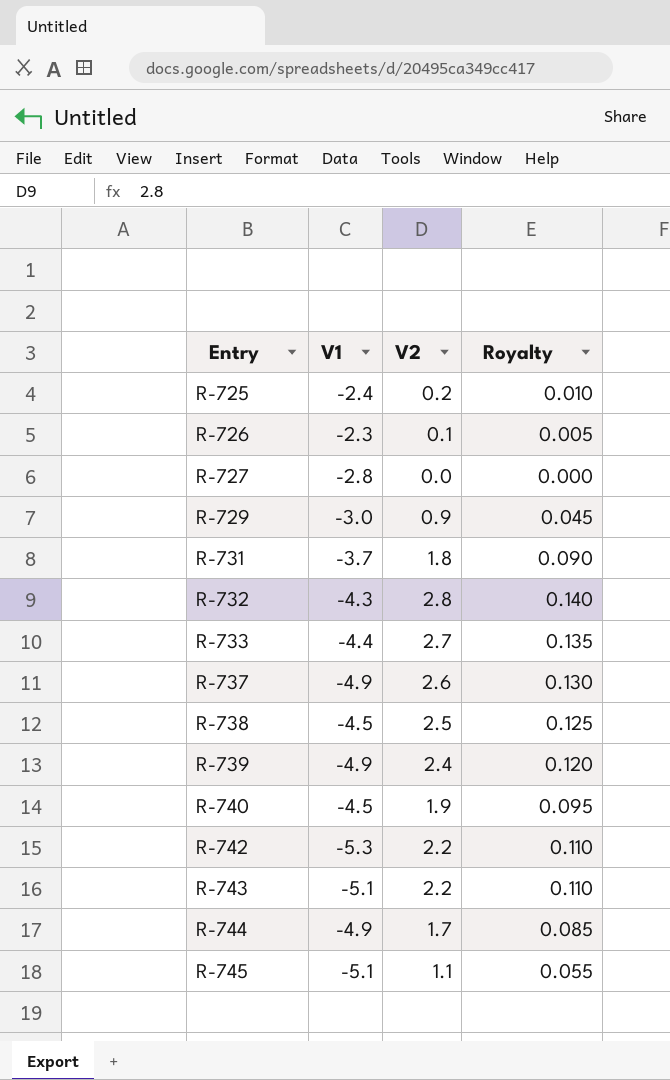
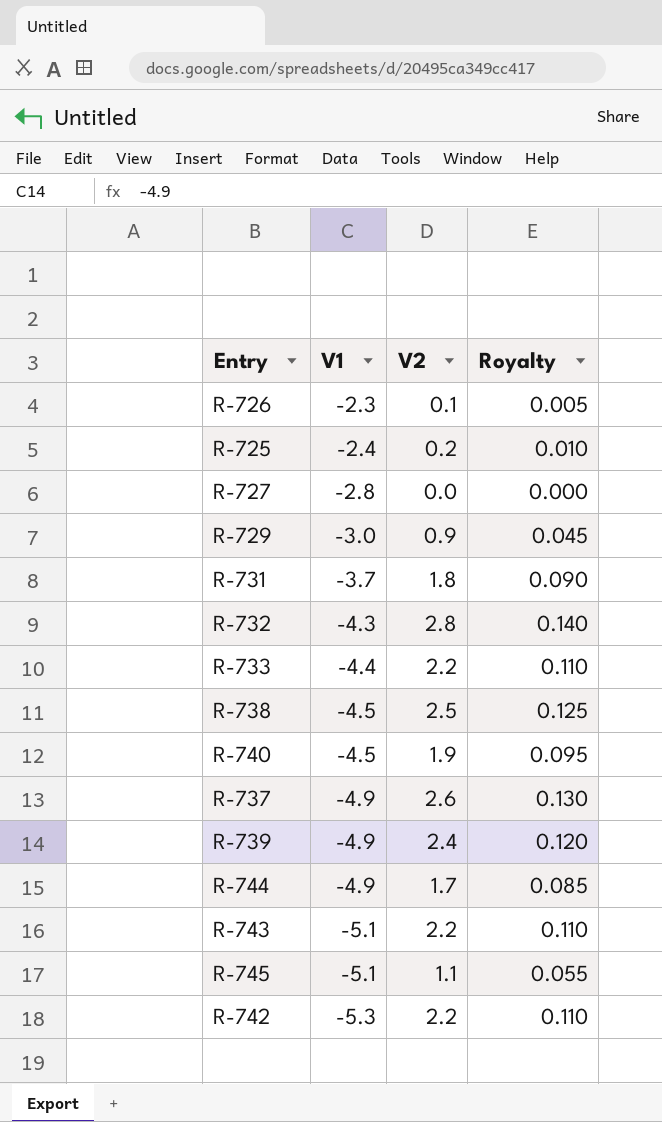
row order: Entry ascending -> V1 descending
R-733 | V2: 2.7 -> 2.2
R-733 | Royalty: 0.135 -> 0.110

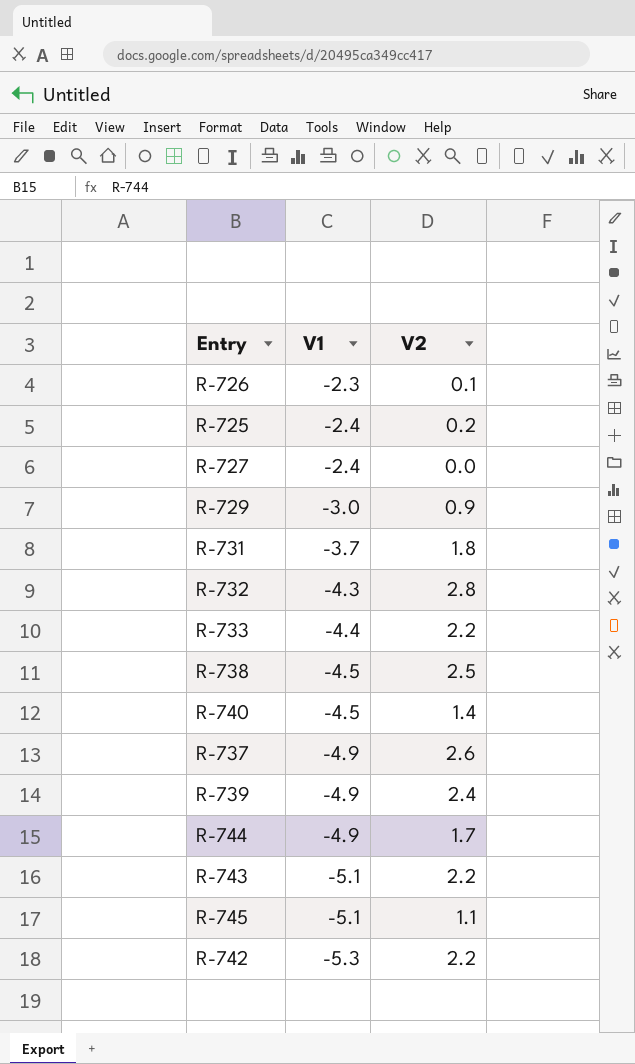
column Royalty | formula: [V2] * 0.05 -> none
R-727 | V1: -2.8 -> -2.4
R-740 | V2: 1.9 -> 1.4

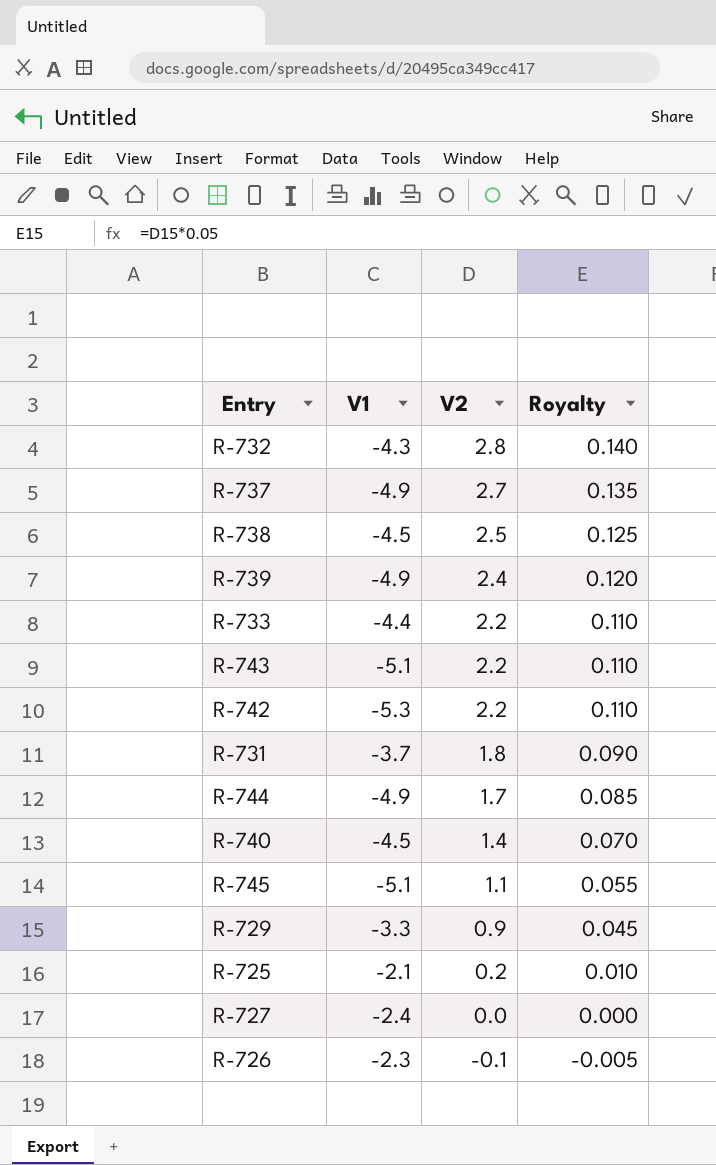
row order: V1 descending -> V2 descending
column Royalty | formula: none -> [V2] * 0.05
R-737 | V2: 2.6 -> 2.7
R-729 | V1: -3.0 -> -3.3
R-725 | V1: -2.4 -> -2.1
R-726 | V2: 0.1 -> -0.1

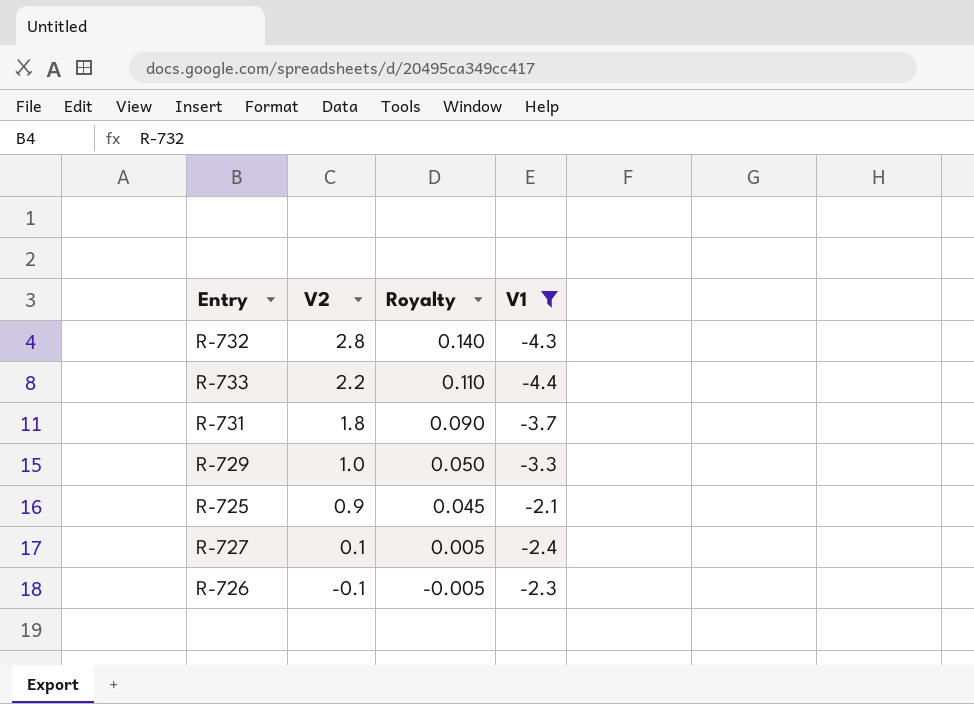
filter: none -> V1 >= -4.4
column V1 | position: 2 -> 4
R-729 | V2: 0.9 -> 1.0
R-729 | Royalty: 0.045 -> 0.050
R-725 | V2: 0.2 -> 0.9
R-725 | Royalty: 0.010 -> 0.045
R-727 | V2: 0.0 -> 0.1
R-727 | Royalty: 0.000 -> 0.005

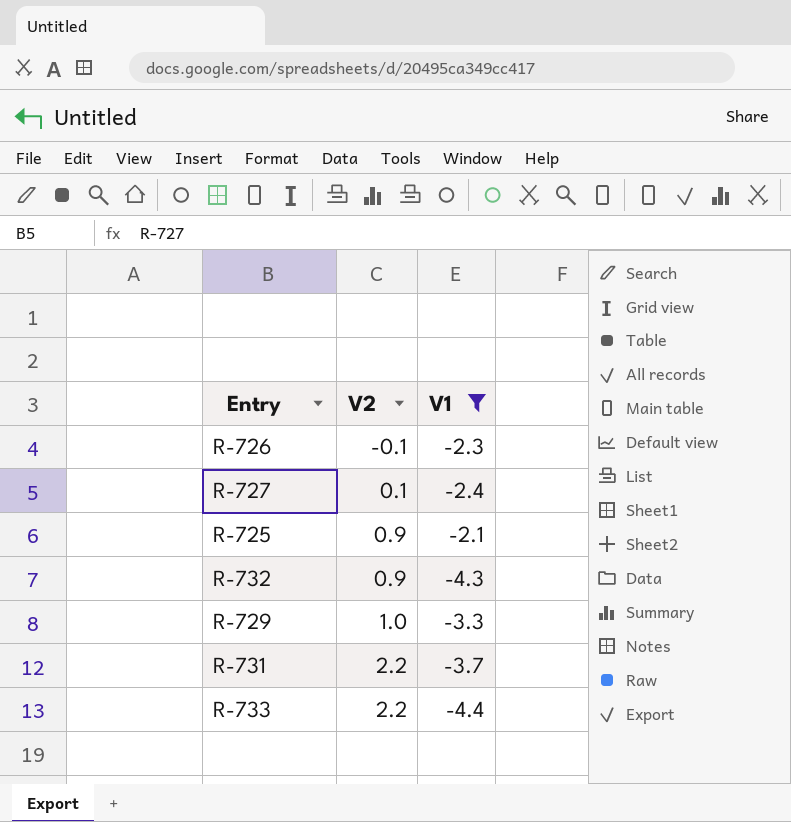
row order: V2 descending -> V2 ascending
column Royalty | formula: [V2] * 0.05 -> none
R-732 | V2: 2.8 -> 0.9
R-731 | V2: 1.8 -> 2.2

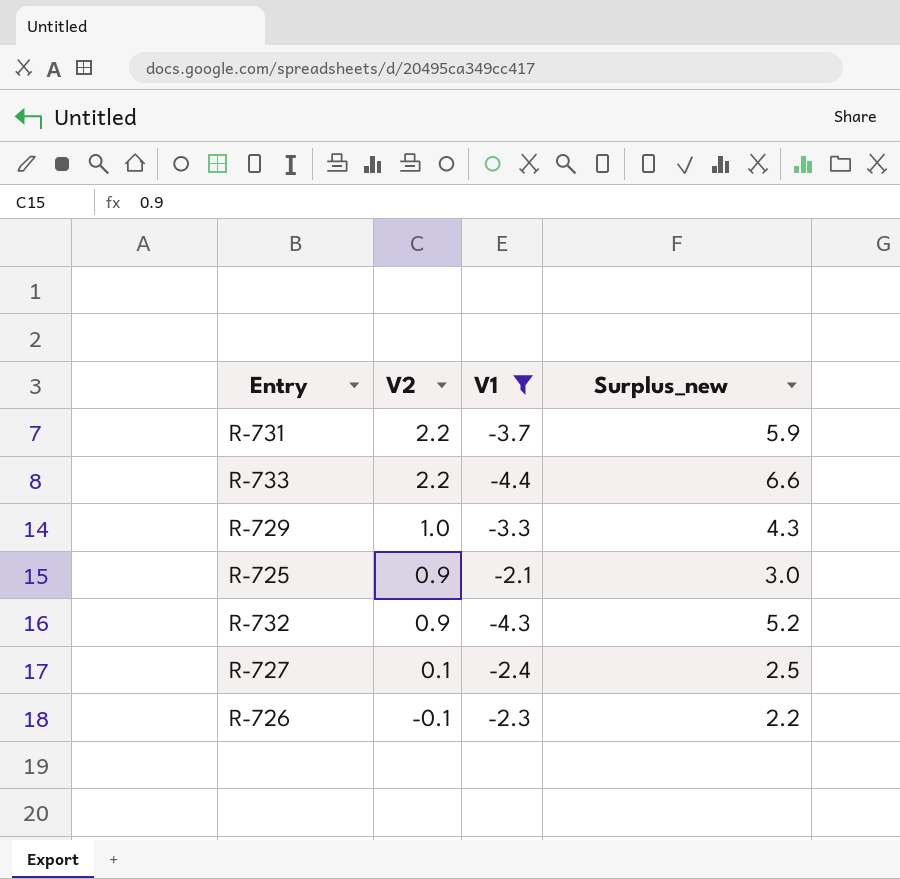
row order: V2 ascending -> V2 descending
column Surplus_new | formula: none -> [V2] - [V1]

